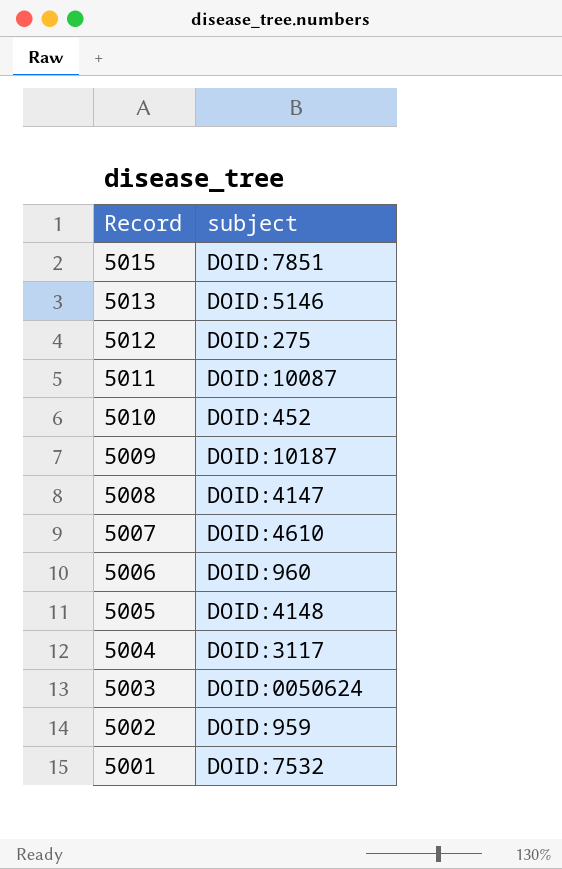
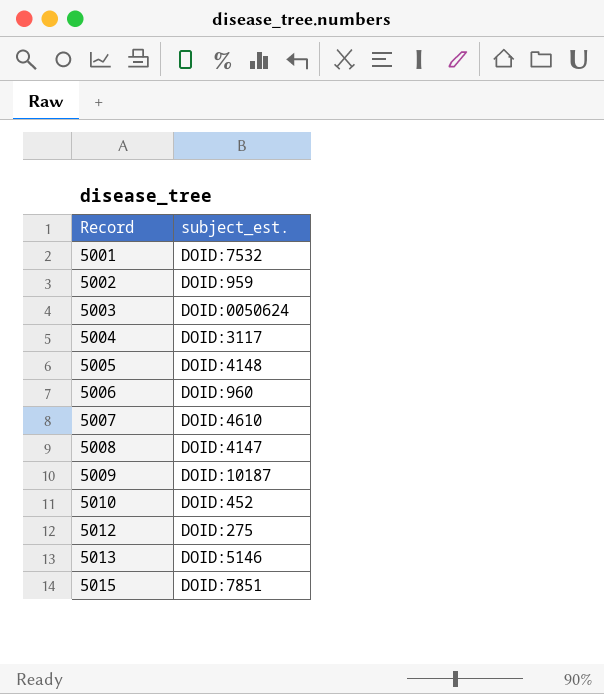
row order: Record descending -> Record ascending
column name: subject -> subject_est.
row 5011: DOID:10087 -> none

